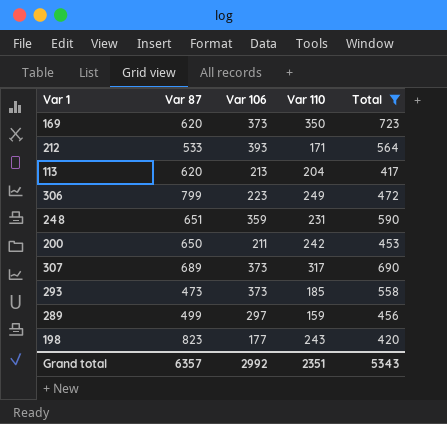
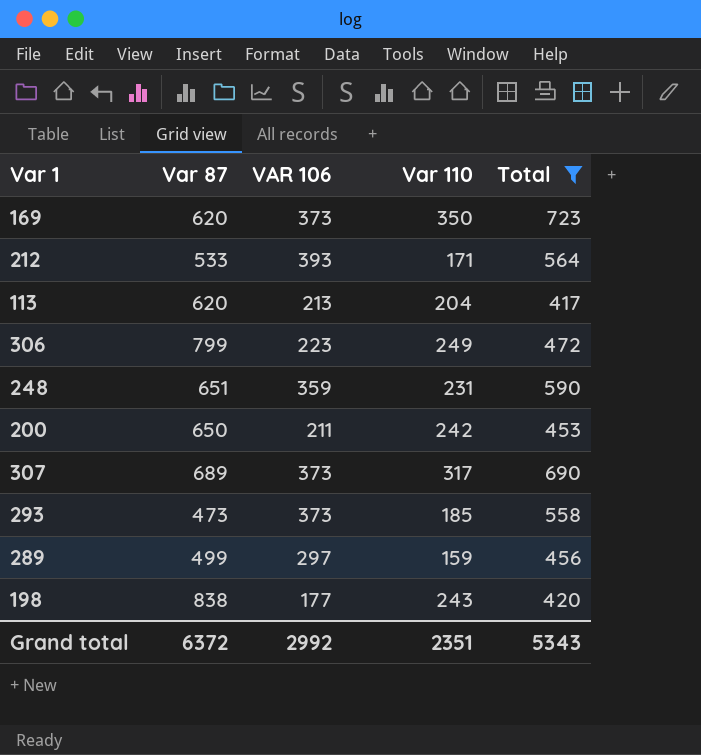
column name: Var 106 -> VAR 106
198 | Var 87: 823 -> 838
Grand total | Var 87: 6357 -> 6372

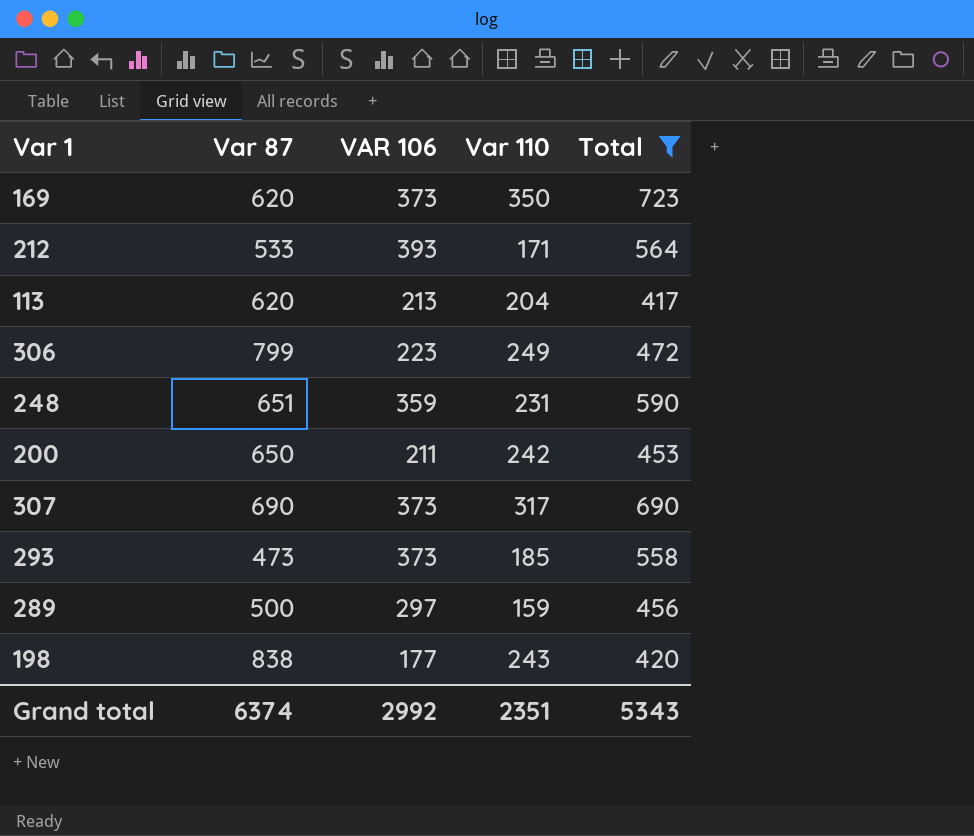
307 | Var 87: 689 -> 690
289 | Var 87: 499 -> 500
Grand total | Var 87: 6372 -> 6374

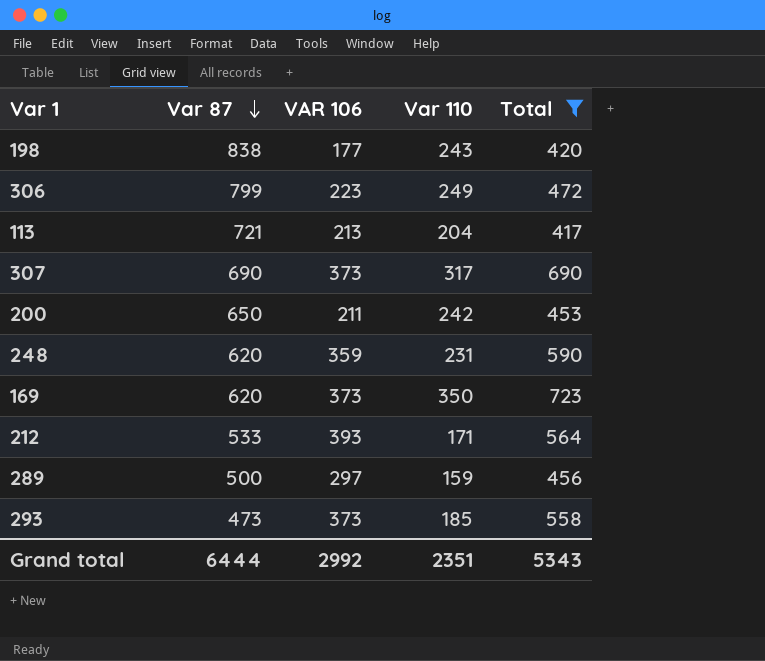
row order: none -> Var 87 descending
113 | Var 87: 620 -> 721
248 | Var 87: 651 -> 620
Grand total | Var 87: 6374 -> 6444

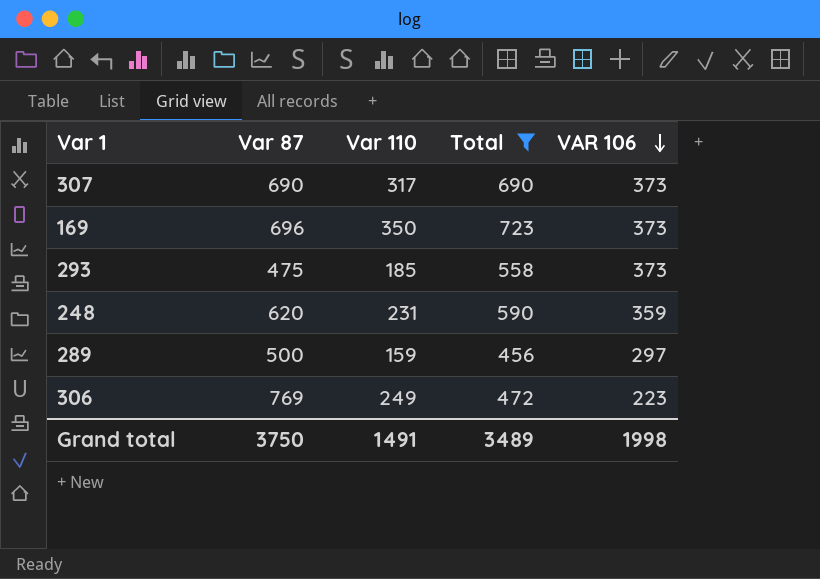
row order: Var 87 descending -> VAR 106 descending
column VAR 106 | position: 3 -> 5
row 198: 838 | 177 | 243 | 420 -> none
row 113: 721 | 213 | 204 | 417 -> none
row 200: 650 | 211 | 242 | 453 -> none
row 212: 533 | 393 | 171 | 564 -> none
169 | Var 87: 620 -> 696
293 | Var 87: 473 -> 475
306 | Var 87: 799 -> 769
Grand total | Var 87: 6444 -> 3750
Grand total | Var 110: 2351 -> 1491
Grand total | Total: 5343 -> 3489
Grand total | VAR 106: 2992 -> 1998

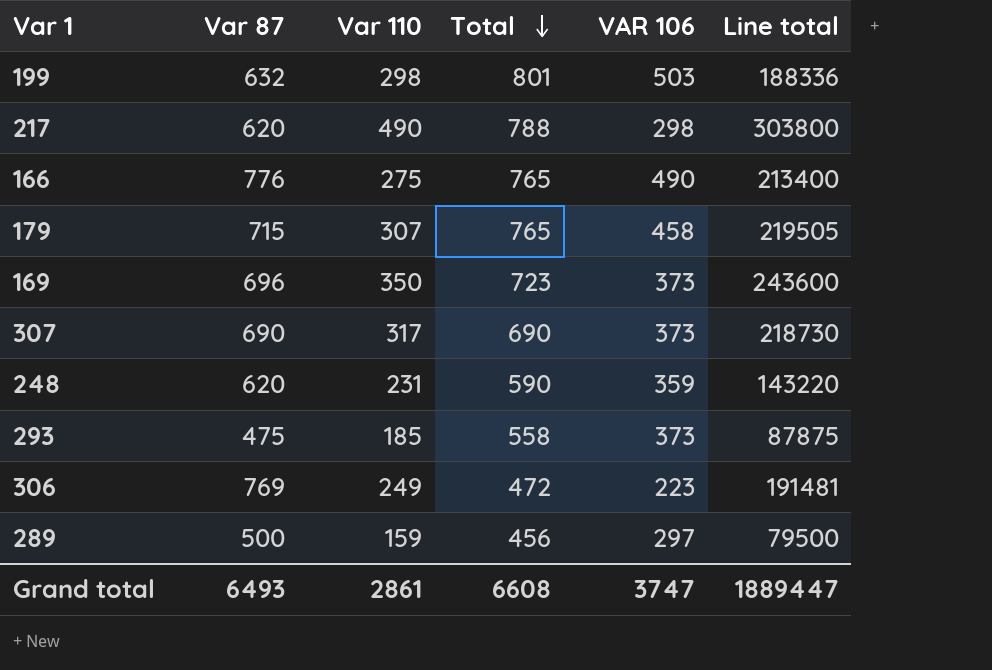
filter: Total <= 723 -> none
row order: VAR 106 descending -> Total descending
column Line total | formula: none -> [Var 87] * [Var 110]
Grand total | Var 87: 3750 -> 6493
Grand total | Var 110: 1491 -> 2861
Grand total | Total: 3489 -> 6608
Grand total | VAR 106: 1998 -> 3747

